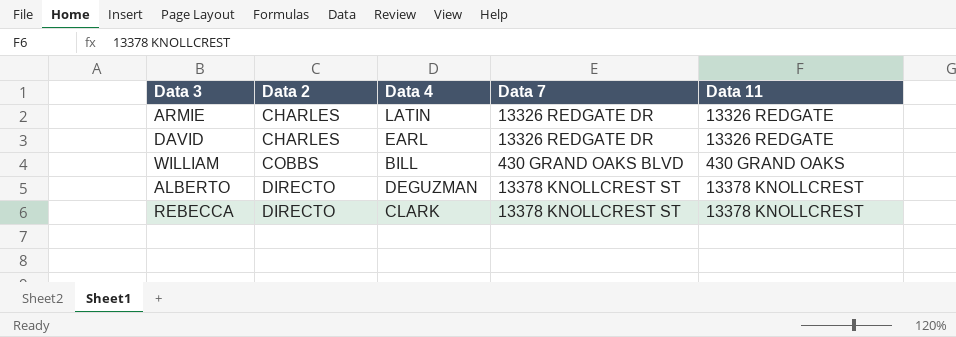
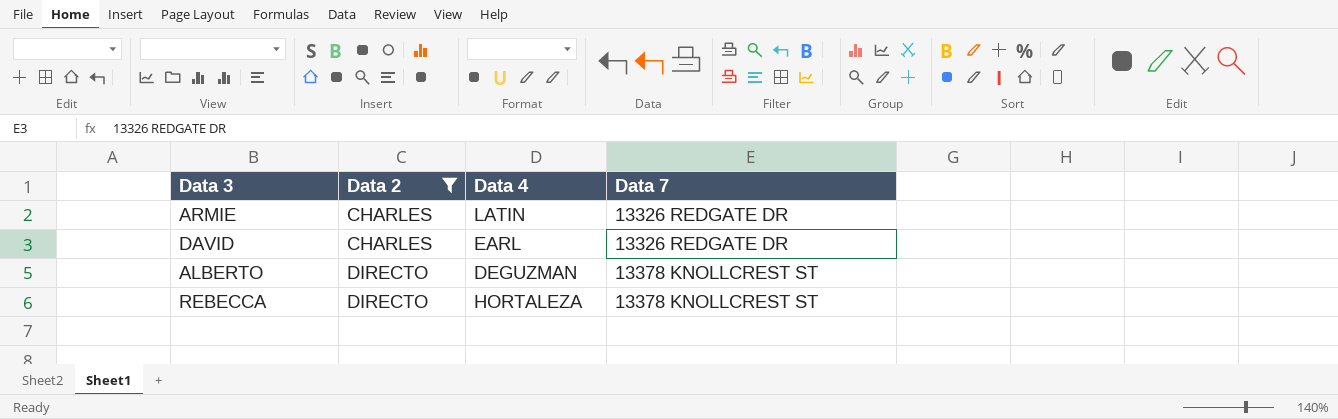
filter: none -> Data 2 != COBBS
column Data 11 | position: 5 -> none
REBECCA | Data 4: CLARK -> HORTALEZA

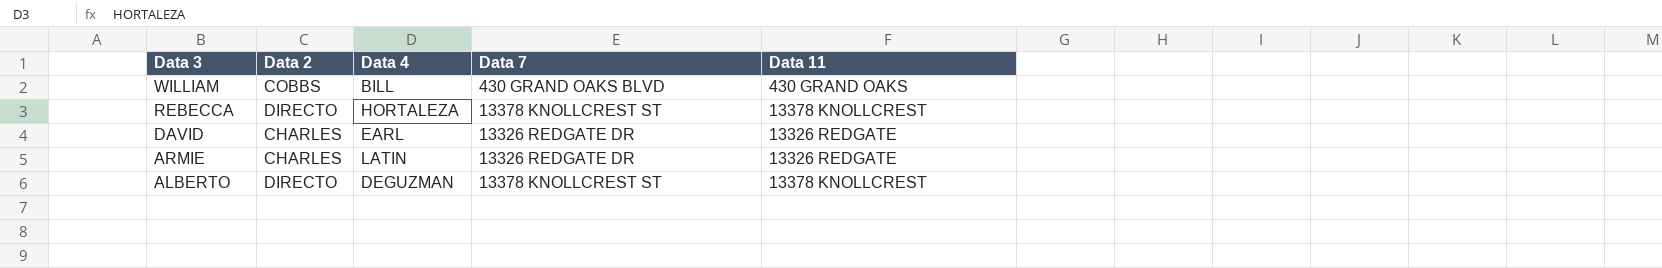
filter: Data 2 != COBBS -> none
row order: Data 2 ascending -> Data 3 descending
column Data 11 | position: none -> 5

